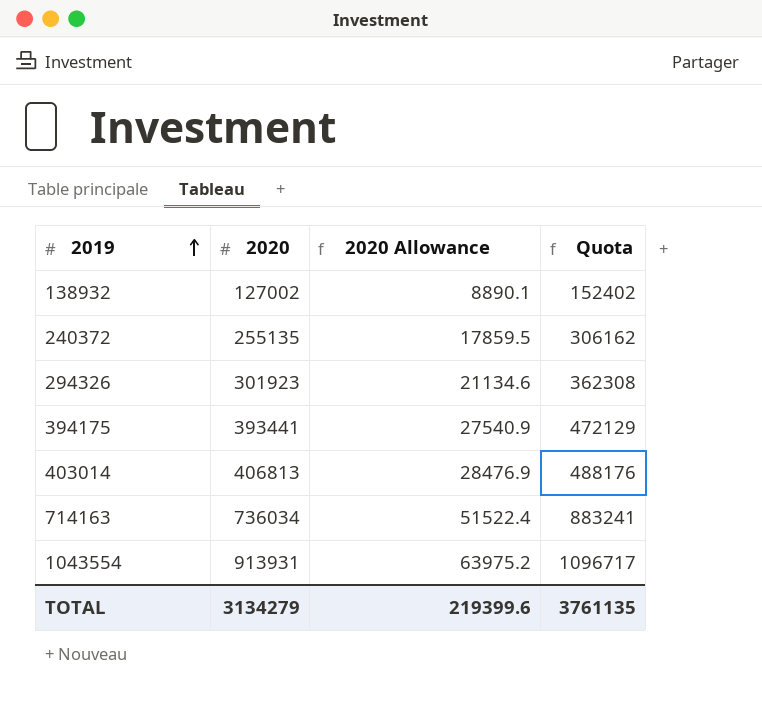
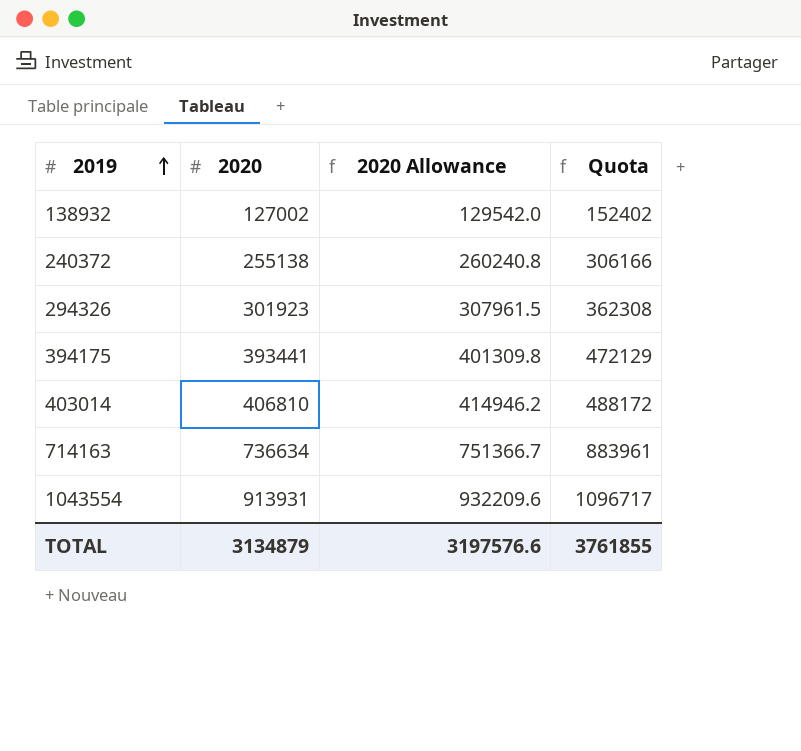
column 2020 Allowance | formula: [2020] * 0.07 -> [2020] * 1.02
240372 | 2020: 255135 -> 255138
240372 | Quota: 306162 -> 306166
403014 | 2020: 406813 -> 406810
403014 | Quota: 488176 -> 488172
714163 | 2020: 736034 -> 736634
714163 | Quota: 883241 -> 883961
TOTAL | 2020: 3134279 -> 3134879
TOTAL | 2020 Allowance: 219399.6 -> 3197576.6
TOTAL | Quota: 3761135 -> 3761855

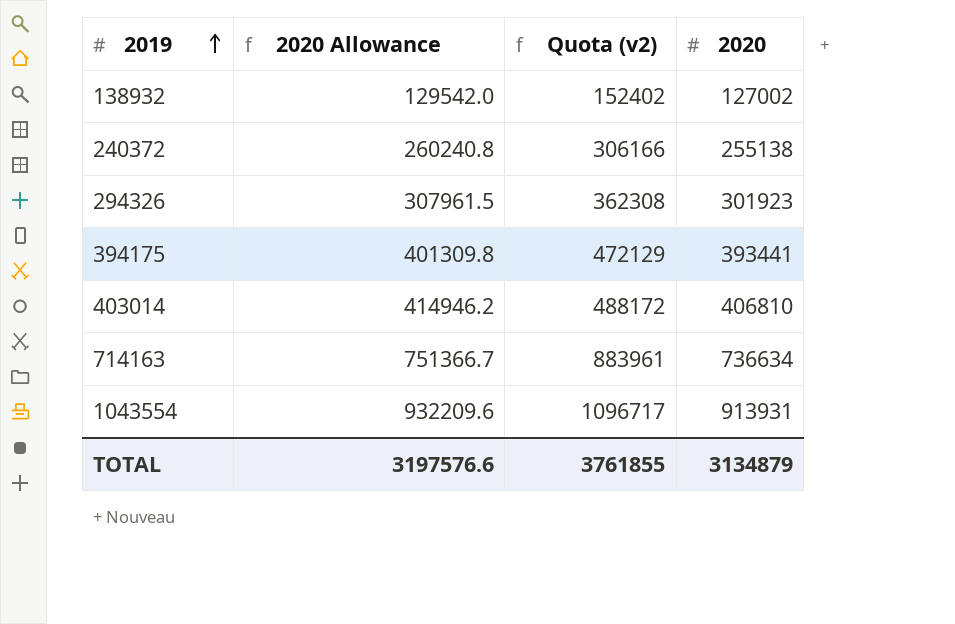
column name: Quota -> Quota (v2)
column 2020 | position: 2 -> 4

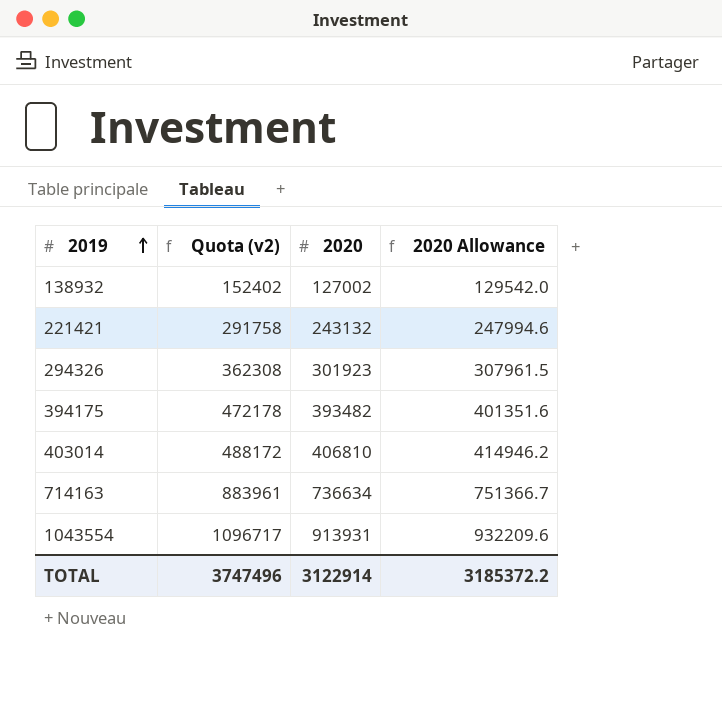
column 2020 Allowance | position: 2 -> 4
row 240372: 260240.8 | 306166 | 255138 -> none
row 221421: none -> 291758 | 243132 | 247994.6
394175 | Quota (v2): 472129 -> 472178
394175 | 2020: 393441 -> 393482
394175 | 2020 Allowance: 401309.8 -> 401351.6
TOTAL | Quota (v2): 3761855 -> 3747496
TOTAL | 2020: 3134879 -> 3122914
TOTAL | 2020 Allowance: 3197576.6 -> 3185372.2

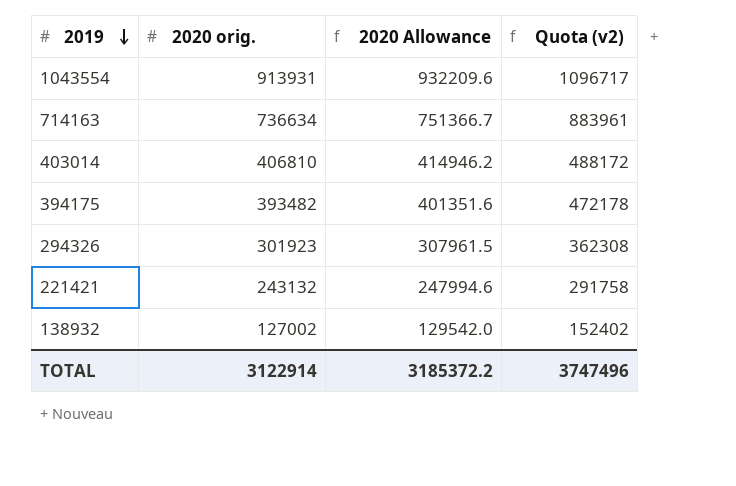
row order: 2019 ascending -> 2019 descending
column name: 2020 -> 2020 orig.
column Quota (v2) | position: 2 -> 4

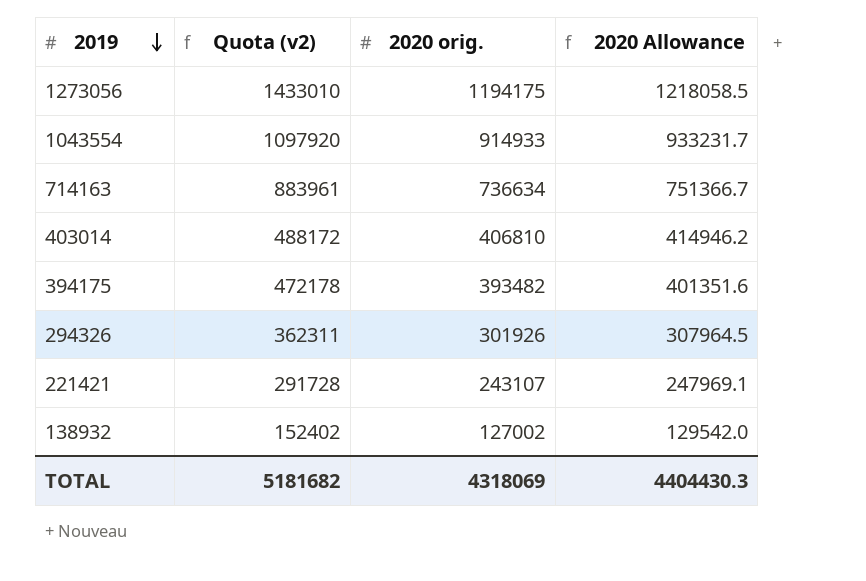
column Quota (v2) | position: 4 -> 2
row 1273056: none -> 1433010 | 1194175 | 1218058.5
1043554 | Quota (v2): 1096717 -> 1097920
1043554 | 2020 orig.: 913931 -> 914933
1043554 | 2020 Allowance: 932209.6 -> 933231.7
294326 | Quota (v2): 362308 -> 362311
294326 | 2020 orig.: 301923 -> 301926
294326 | 2020 Allowance: 307961.5 -> 307964.5
221421 | Quota (v2): 291758 -> 291728
221421 | 2020 orig.: 243132 -> 243107
221421 | 2020 Allowance: 247994.6 -> 247969.1
TOTAL | Quota (v2): 3747496 -> 5181682
TOTAL | 2020 orig.: 3122914 -> 4318069
TOTAL | 2020 Allowance: 3185372.2 -> 4404430.3

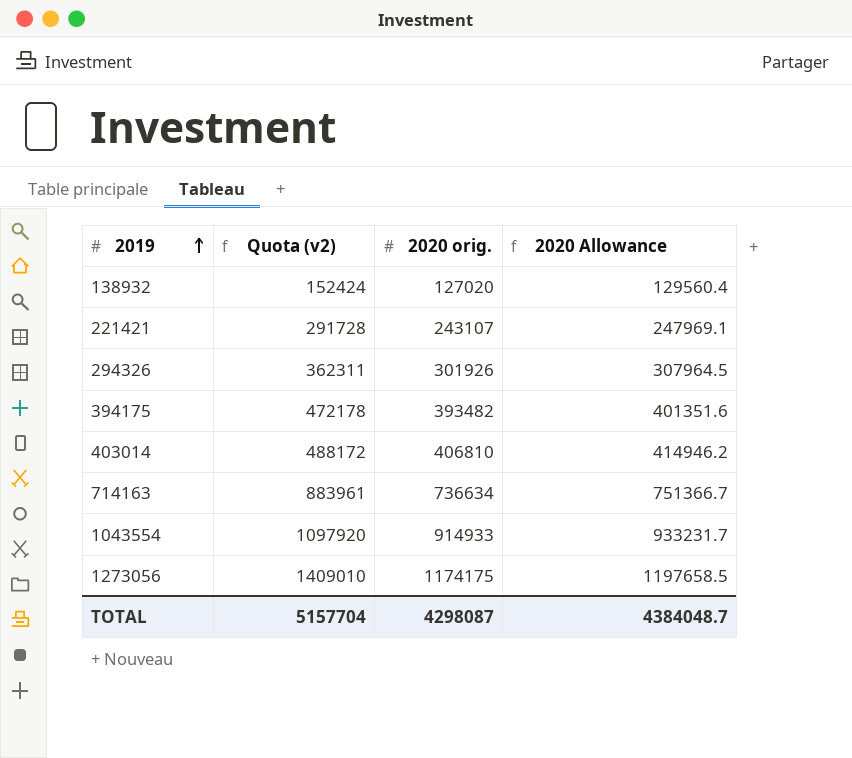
row order: 2019 descending -> 2019 ascending
138932 | Quota (v2): 152402 -> 152424
138932 | 2020 orig.: 127002 -> 127020
138932 | 2020 Allowance: 129542.0 -> 129560.4
1273056 | Quota (v2): 1433010 -> 1409010
1273056 | 2020 orig.: 1194175 -> 1174175
1273056 | 2020 Allowance: 1218058.5 -> 1197658.5
TOTAL | Quota (v2): 5181682 -> 5157704
TOTAL | 2020 orig.: 4318069 -> 4298087
TOTAL | 2020 Allowance: 4404430.3 -> 4384048.7

